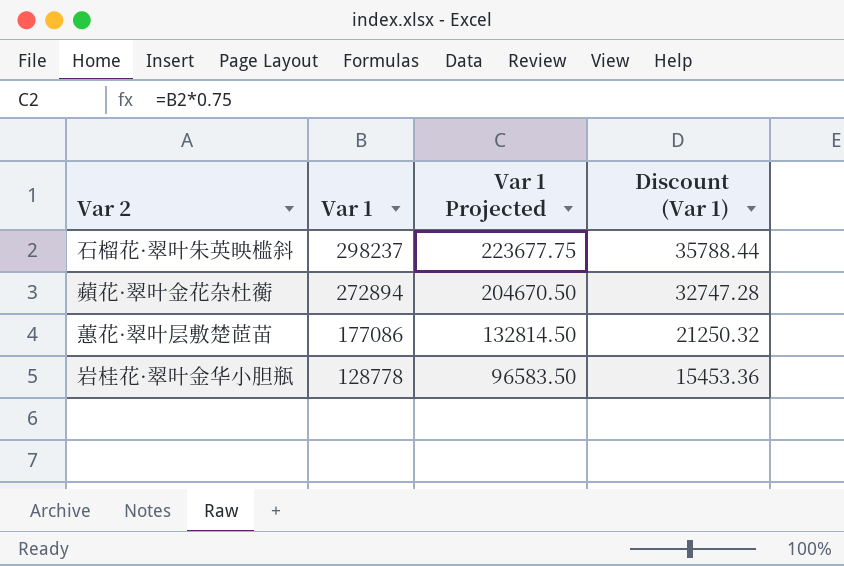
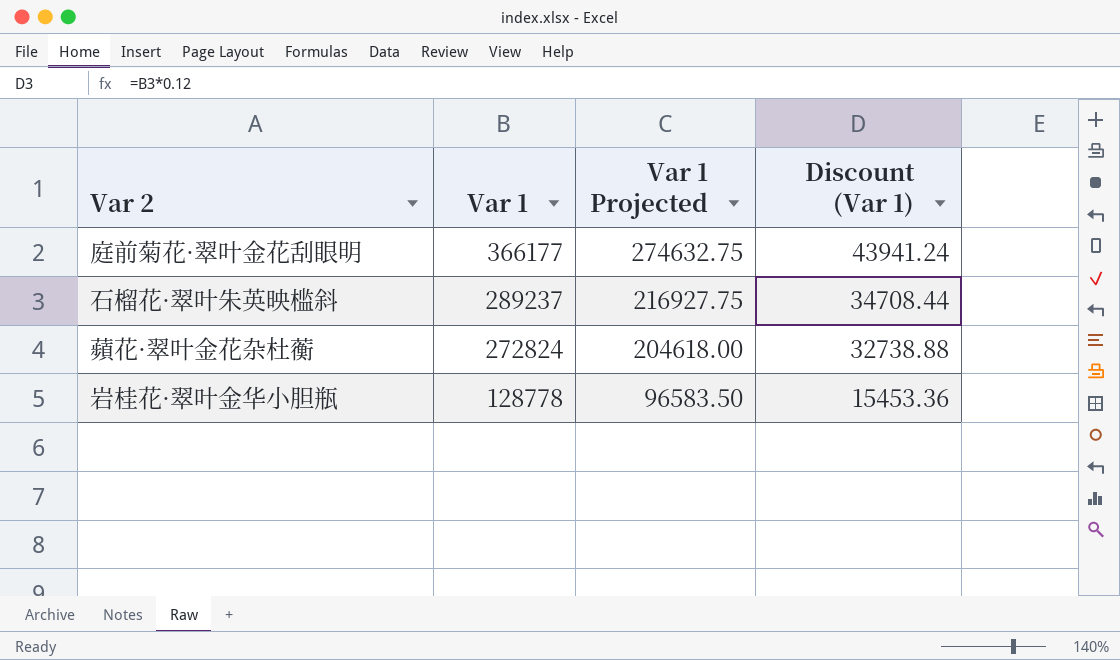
row 蕙花·翠叶层敷楚茝苗: 177086 | 132814.50 | 21250.32 -> none
row 庭前菊花·翠叶金花刮眼明: none -> 366177 | 274632.75 | 43941.24
石榴花·翠叶朱英映槛斜 | Var 1: 298237 -> 289237
石榴花·翠叶朱英映槛斜 | Var 1 Projected: 223677.75 -> 216927.75
石榴花·翠叶朱英映槛斜 | Discount (Var 1): 35788.44 -> 34708.44
蘋花·翠叶金花杂杜蘅 | Var 1: 272894 -> 272824
蘋花·翠叶金花杂杜蘅 | Var 1 Projected: 204670.50 -> 204618.00
蘋花·翠叶金花杂杜蘅 | Discount (Var 1): 32747.28 -> 32738.88

